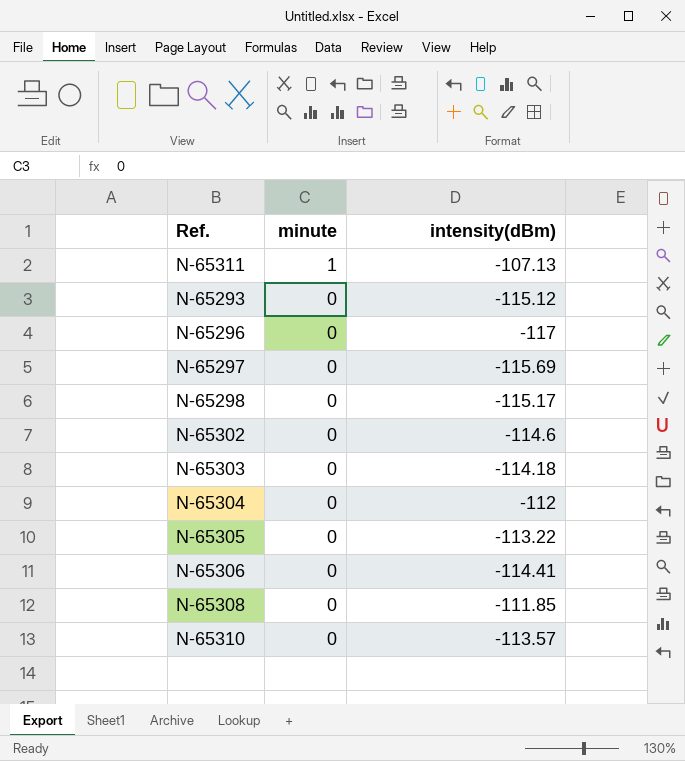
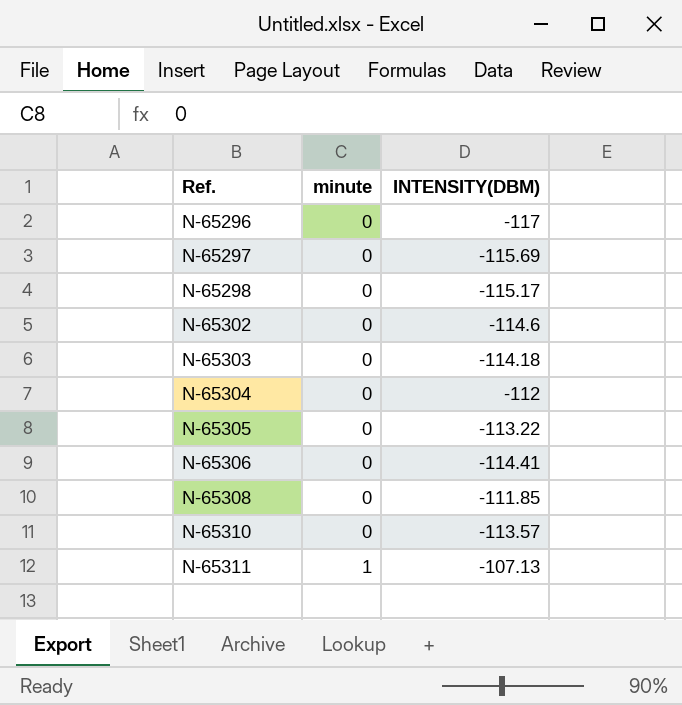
row order: minute descending -> Ref. ascending
column name: intensity(dBm) -> INTENSITY(DBM)
row N-65293: 0 | -115.12 -> none

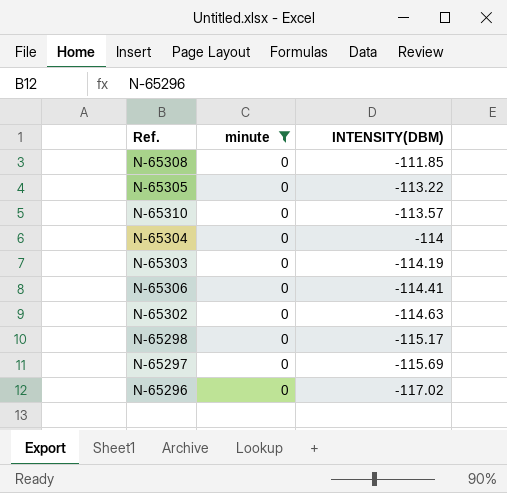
filter: none -> minute = 0
row order: Ref. ascending -> INTENSITY(DBM) descending
N-65304 | INTENSITY(DBM): -112 -> -114
N-65303 | INTENSITY(DBM): -114.18 -> -114.19
N-65302 | INTENSITY(DBM): -114.6 -> -114.63
N-65296 | INTENSITY(DBM): -117 -> -117.02

